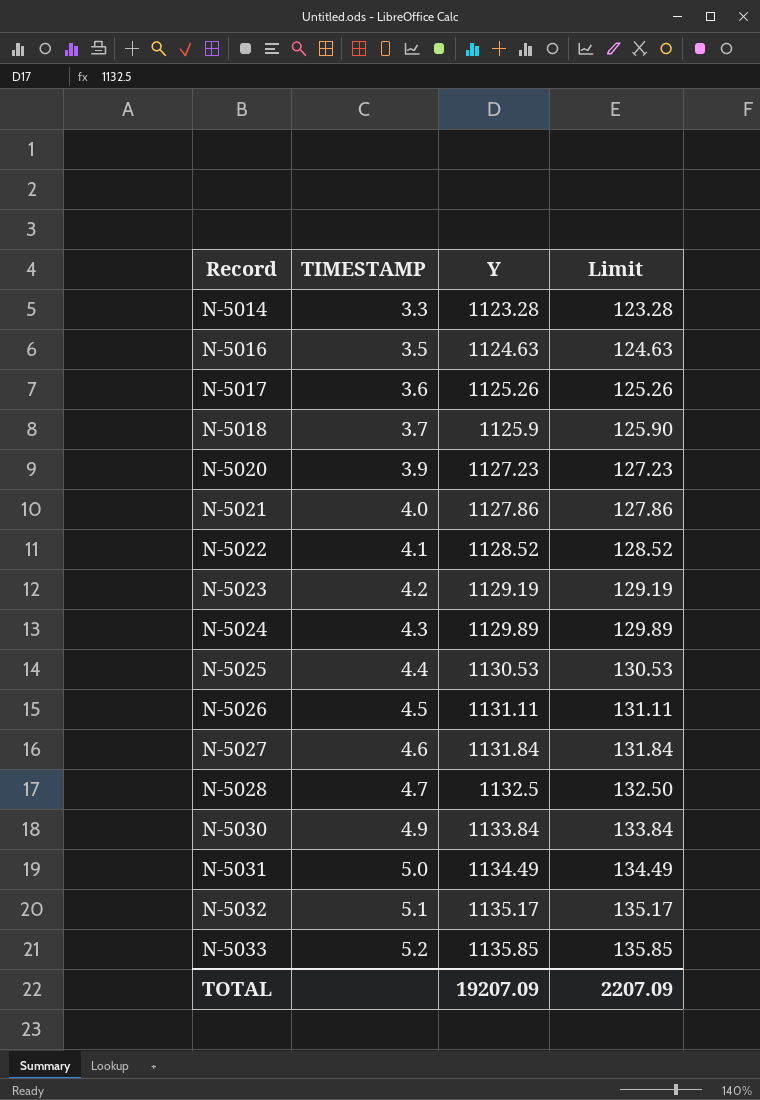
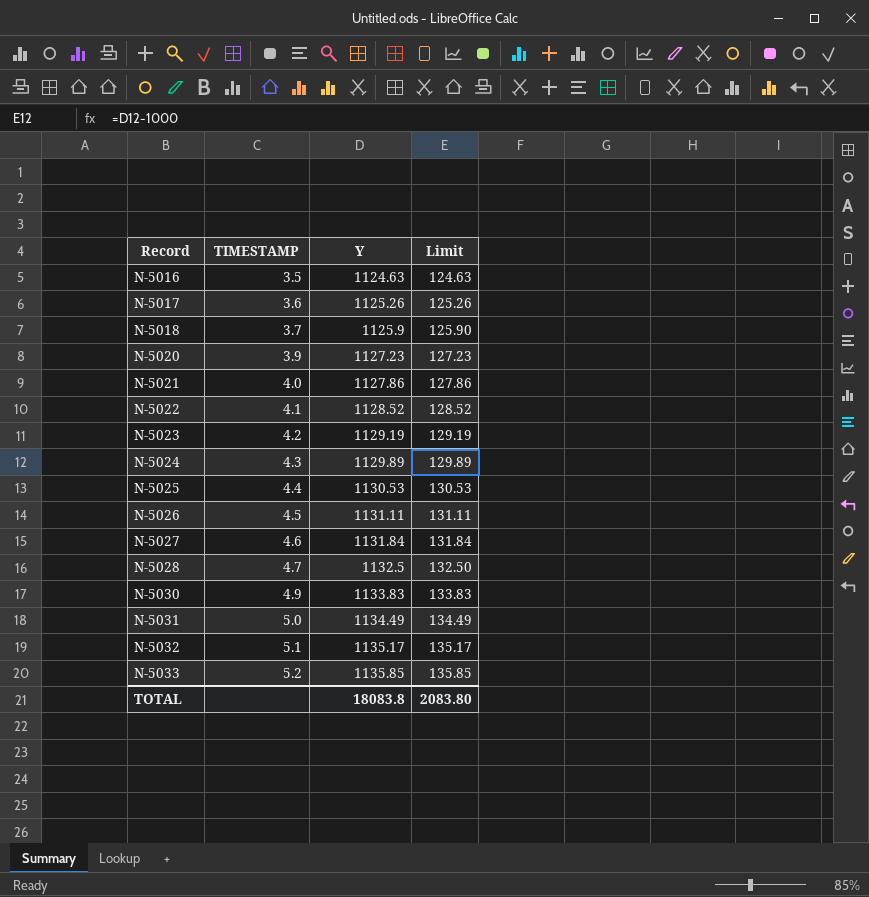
row N-5014: 3.3 | 1123.28 | 123.28 -> none
N-5030 | Y: 1133.84 -> 1133.83
N-5030 | Limit: 133.84 -> 133.83
TOTAL | Y: 19207.09 -> 18083.8
TOTAL | Limit: 2207.09 -> 2083.80

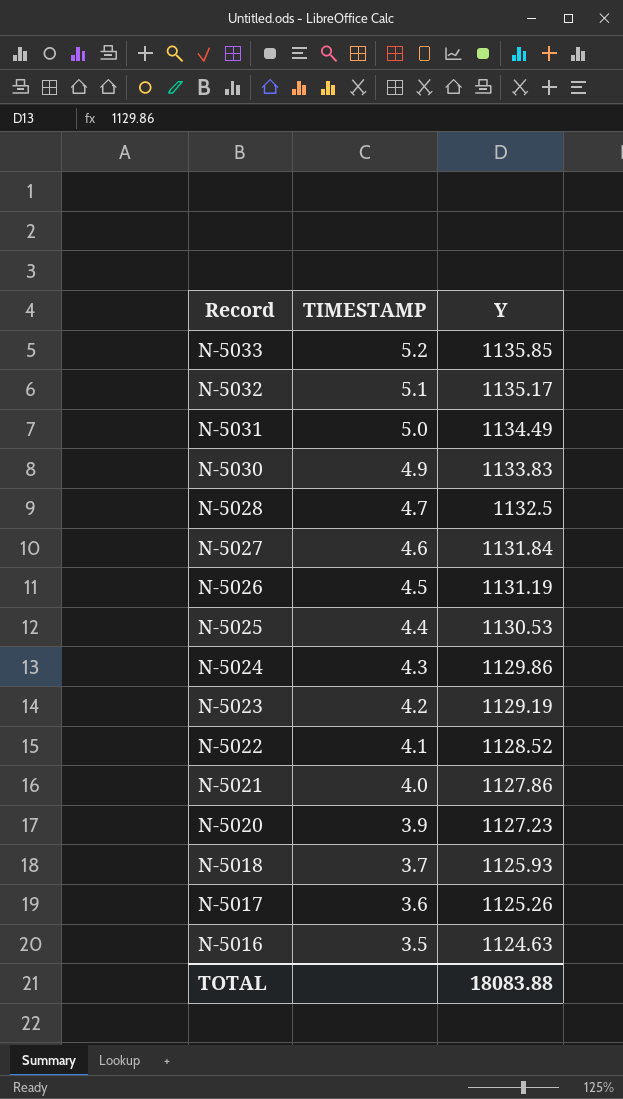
row order: Record ascending -> Record descending
column Limit | formula: [Y] - 1000 -> none
N-5026 | Y: 1131.11 -> 1131.19
N-5024 | Y: 1129.89 -> 1129.86
N-5018 | Y: 1125.9 -> 1125.93
TOTAL | Y: 18083.8 -> 18083.88

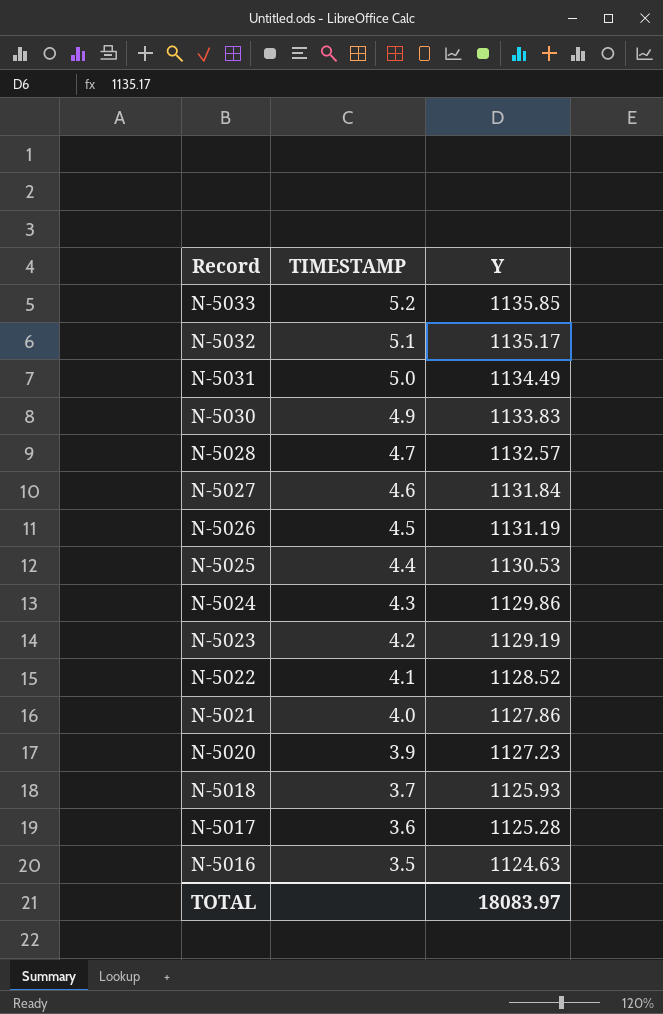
N-5028 | Y: 1132.5 -> 1132.57
N-5017 | Y: 1125.26 -> 1125.28
TOTAL | Y: 18083.88 -> 18083.97

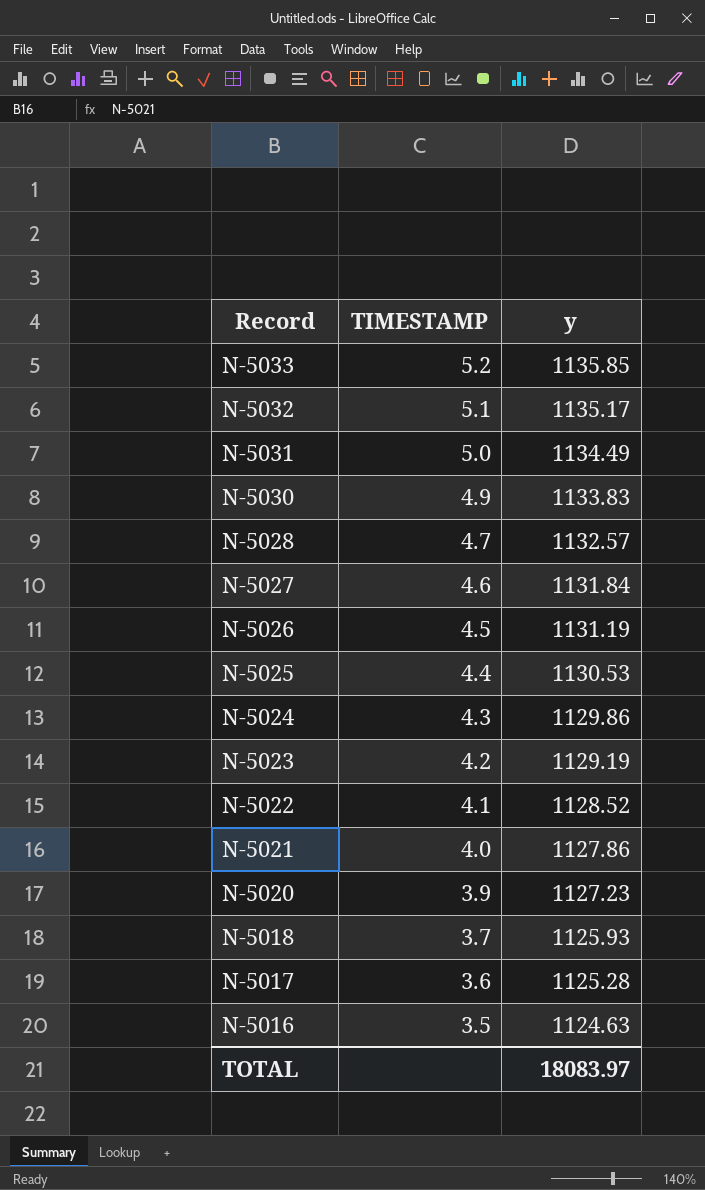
column name: Y -> y

